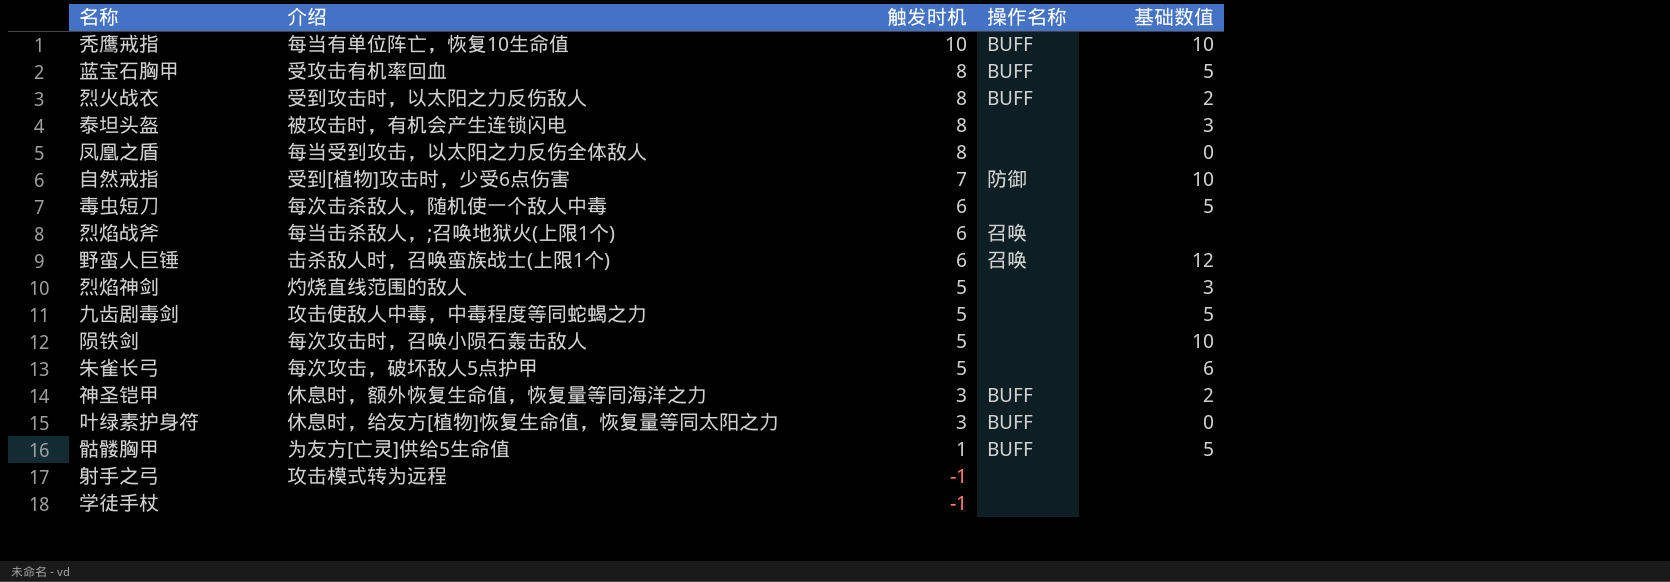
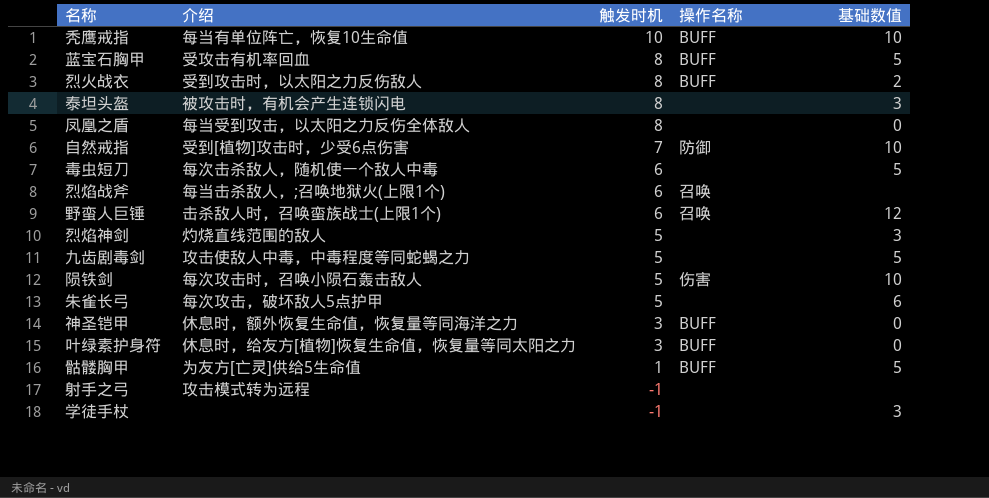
陨铁剑 | 操作名称: none -> 伤害
神圣铠甲 | 基础数值: 2 -> 0
学徒手杖 | 基础数值: none -> 3

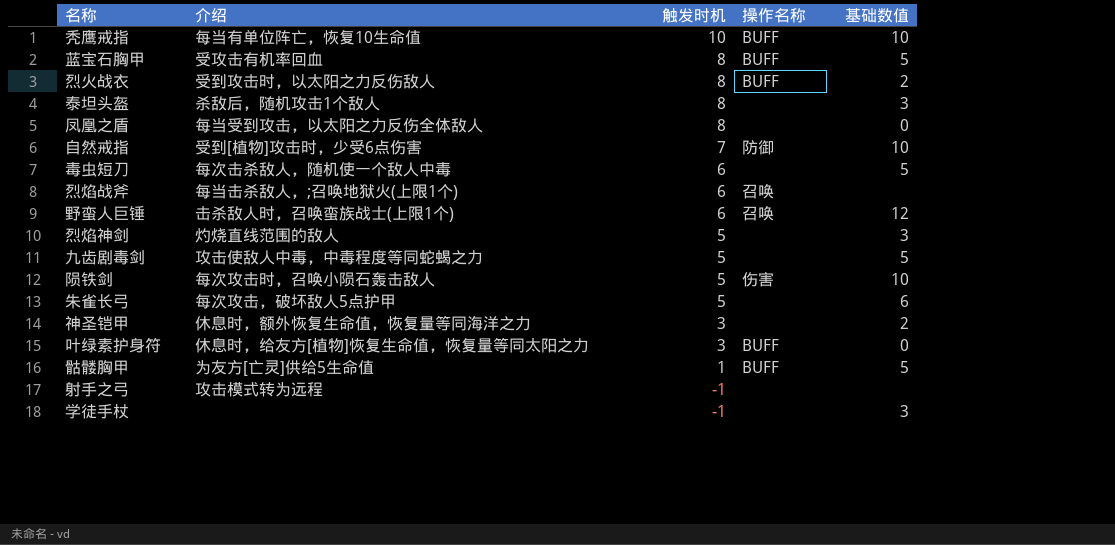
泰坦头盔 | 介绍: 被攻击时，有机会产生连锁闪电 -> 杀敌后，随机攻击1个敌人
神圣铠甲 | 操作名称: BUFF -> none
神圣铠甲 | 基础数值: 0 -> 2

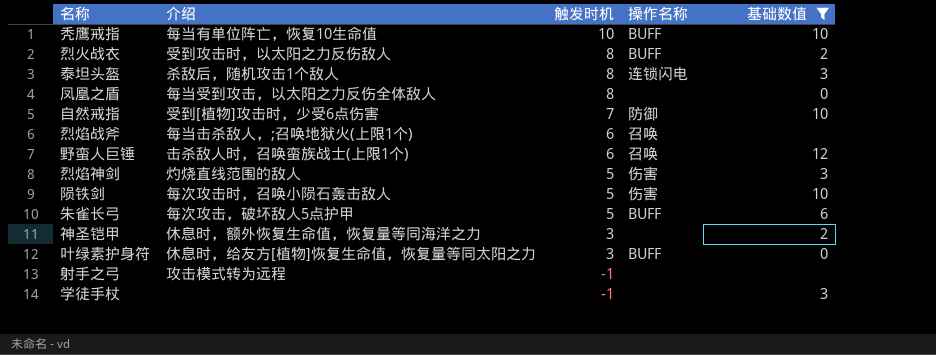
filter: none -> 基础数值 != 5
泰坦头盔 | 操作名称: none -> 连锁闪电
烈焰神剑 | 操作名称: none -> 伤害
朱雀长弓 | 操作名称: none -> BUFF

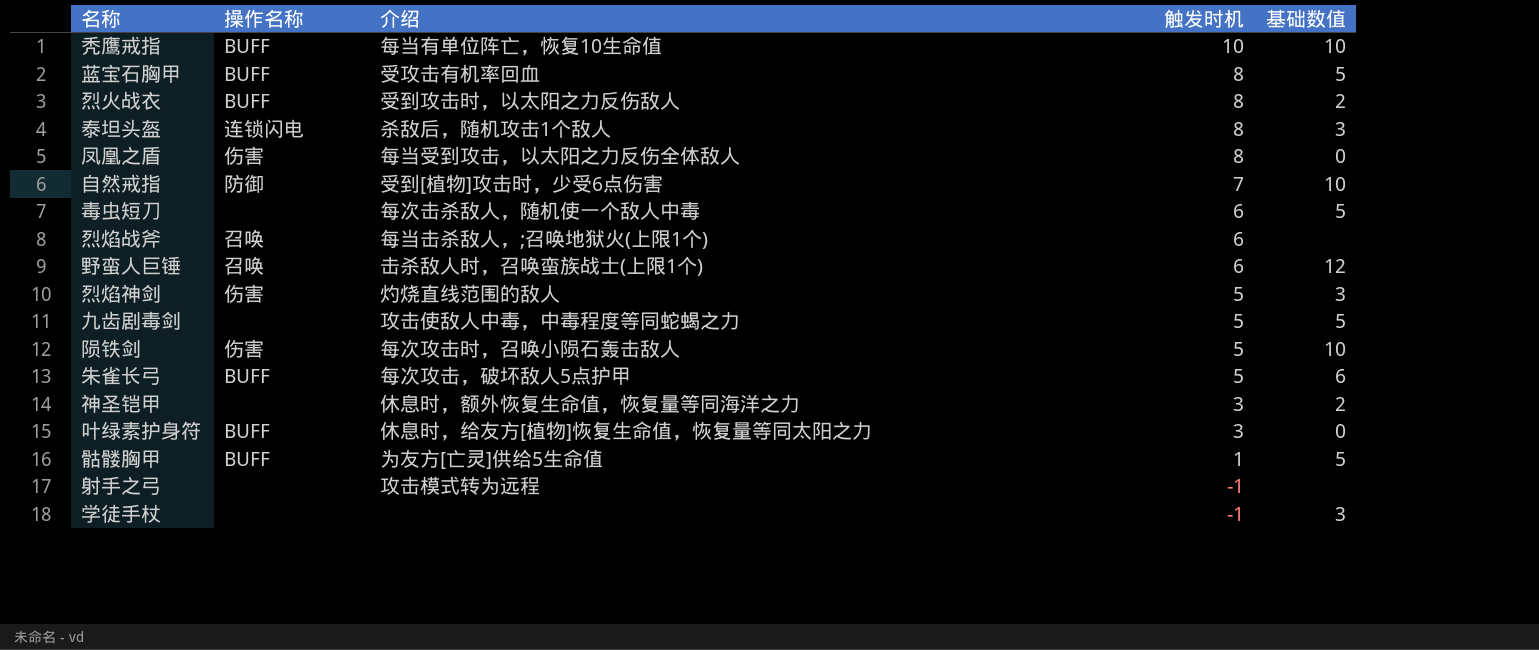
filter: 基础数值 != 5 -> none
column 操作名称 | position: 4 -> 2
凤凰之盾 | 操作名称: none -> 伤害

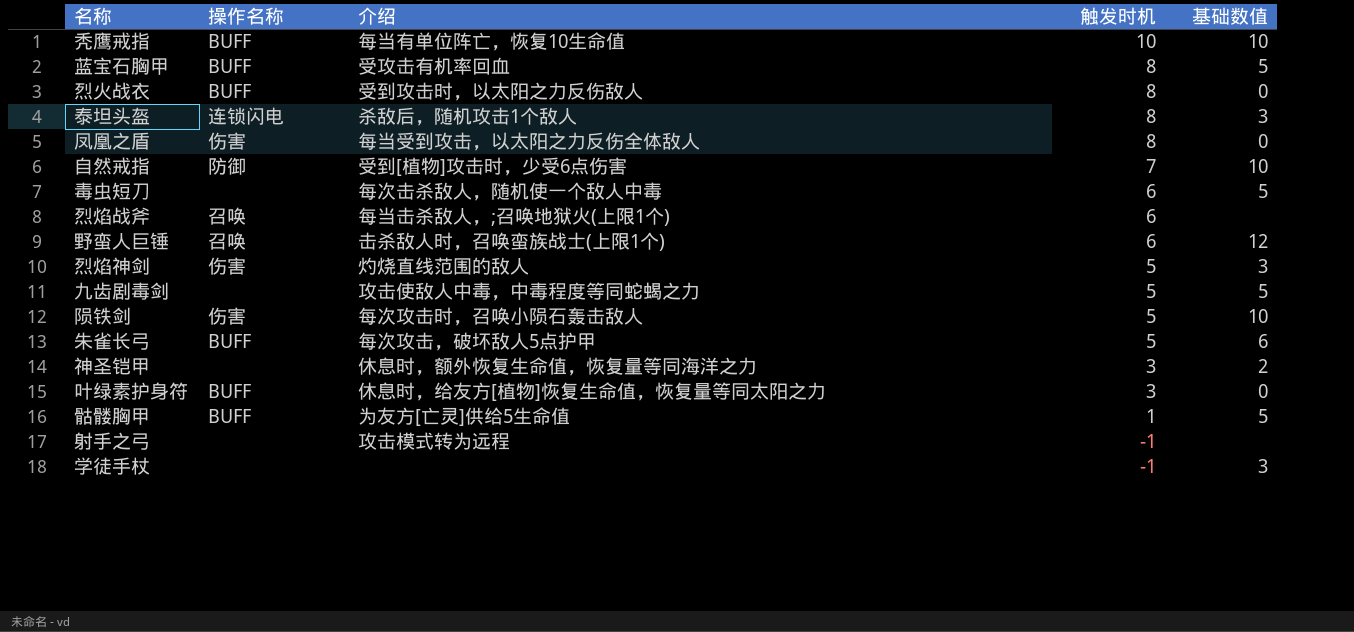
烈火战衣 | 基础数值: 2 -> 0

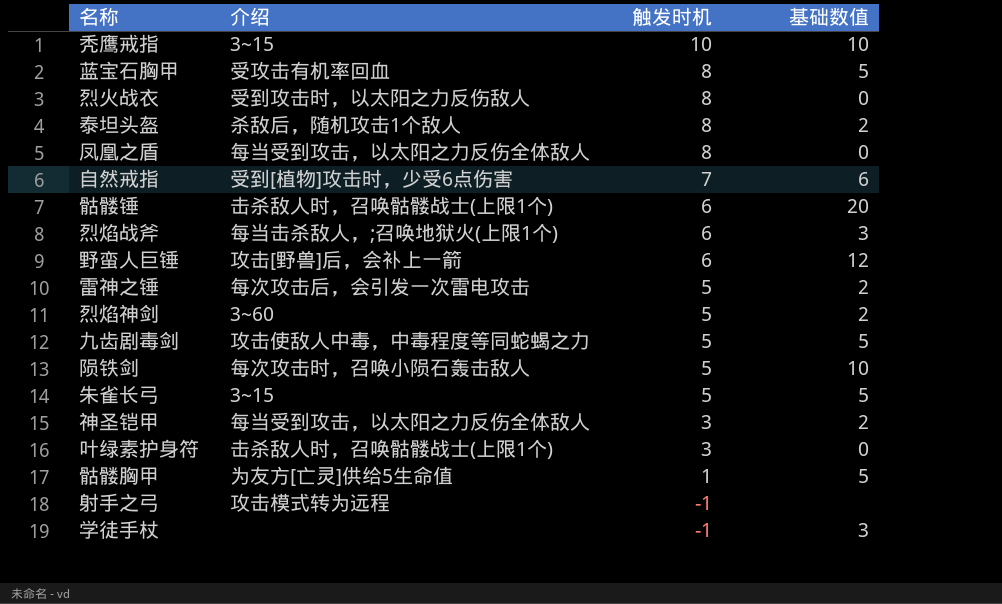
column 操作名称 | position: 2 -> none
row 毒虫短刀: none | 每次击杀敌人，随机使一个敌人中毒 | 6 | 5 -> none
秃鹰戒指 | 介绍: 每当有单位阵亡，恢复10生命值 -> 3~15
泰坦头盔 | 基础数值: 3 -> 2
自然戒指 | 基础数值: 10 -> 6
row 骷髅锤: none -> 击杀敌人时，召唤骷髅战士(上限1个) | 6 | 20
烈焰战斧 | 基础数值: none -> 3
野蛮人巨锤 | 介绍: 击杀敌人时，召唤蛮族战士(上限1个) -> 攻击[野兽]后，会补上一箭
row 雷神之锤: none -> 每次攻击后，会引发一次雷电攻击 | 5 | 2
烈焰神剑 | 介绍: 灼烧直线范围的敌人 -> 3~60
烈焰神剑 | 基础数值: 3 -> 2
朱雀长弓 | 介绍: 每次攻击，破坏敌人5点护甲 -> 3~15
朱雀长弓 | 基础数值: 6 -> 5
神圣铠甲 | 介绍: 休息时，额外恢复生命值，恢复量等同海洋之力 -> 每当受到攻击，以太阳之力反伤全体敌人
叶绿素护身符 | 介绍: 休息时，给友方[植物]恢复生命值，恢复量等同太阳之力 -> 击杀敌人时，召唤骷髅战士(上限1个)

